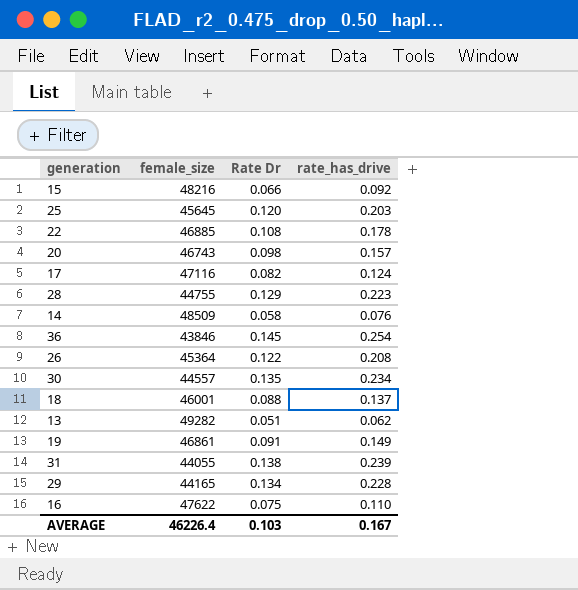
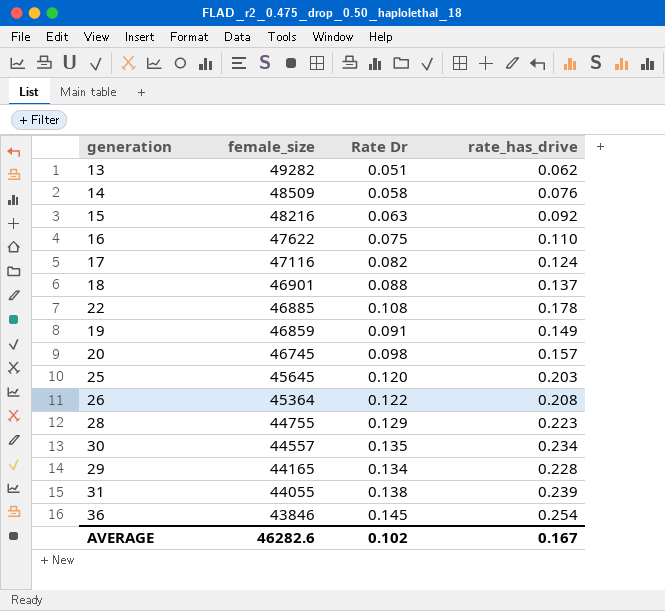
row order: none -> female_size descending
15 | Rate Dr: 0.066 -> 0.063
18 | female_size: 46001 -> 46901
19 | female_size: 46861 -> 46859
20 | female_size: 46743 -> 46745
AVERAGE | female_size: 46226.4 -> 46282.6
AVERAGE | Rate Dr: 0.103 -> 0.102

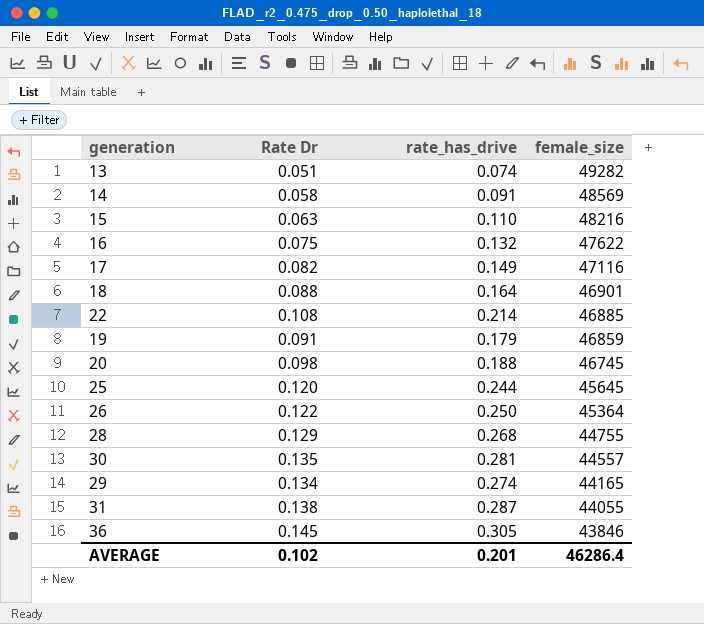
column female_size | position: 2 -> 4
13 | rate_has_drive: 0.062 -> 0.074
14 | rate_has_drive: 0.076 -> 0.091
14 | female_size: 48509 -> 48569
15 | rate_has_drive: 0.092 -> 0.110
16 | rate_has_drive: 0.110 -> 0.132
17 | rate_has_drive: 0.124 -> 0.149
18 | rate_has_drive: 0.137 -> 0.164
22 | rate_has_drive: 0.178 -> 0.214
19 | rate_has_drive: 0.149 -> 0.179
20 | rate_has_drive: 0.157 -> 0.188
25 | rate_has_drive: 0.203 -> 0.244
26 | rate_has_drive: 0.208 -> 0.250
28 | rate_has_drive: 0.223 -> 0.268
30 | rate_has_drive: 0.234 -> 0.281
29 | rate_has_drive: 0.228 -> 0.274
31 | rate_has_drive: 0.239 -> 0.287
36 | rate_has_drive: 0.254 -> 0.305
AVERAGE | rate_has_drive: 0.167 -> 0.201
AVERAGE | female_size: 46282.6 -> 46286.4

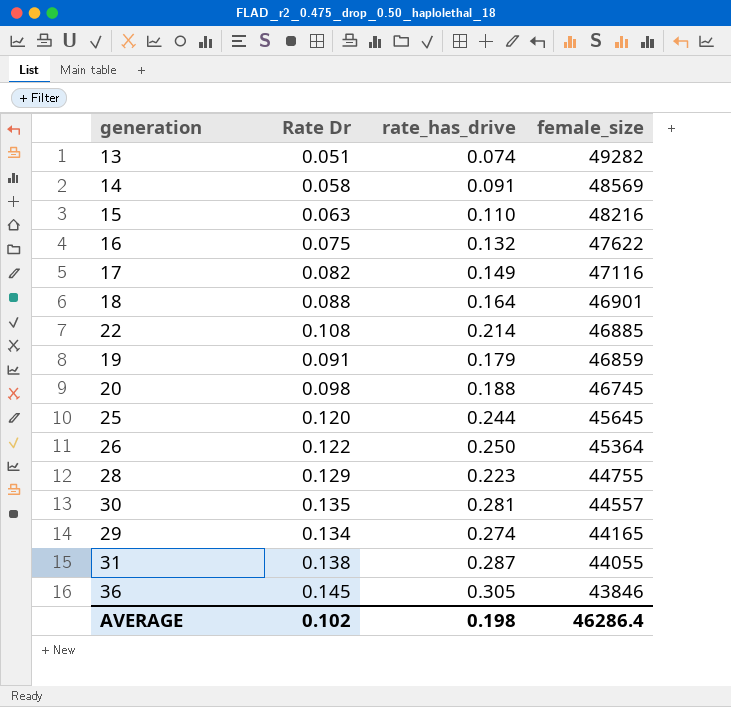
28 | rate_has_drive: 0.268 -> 0.223
AVERAGE | rate_has_drive: 0.201 -> 0.198

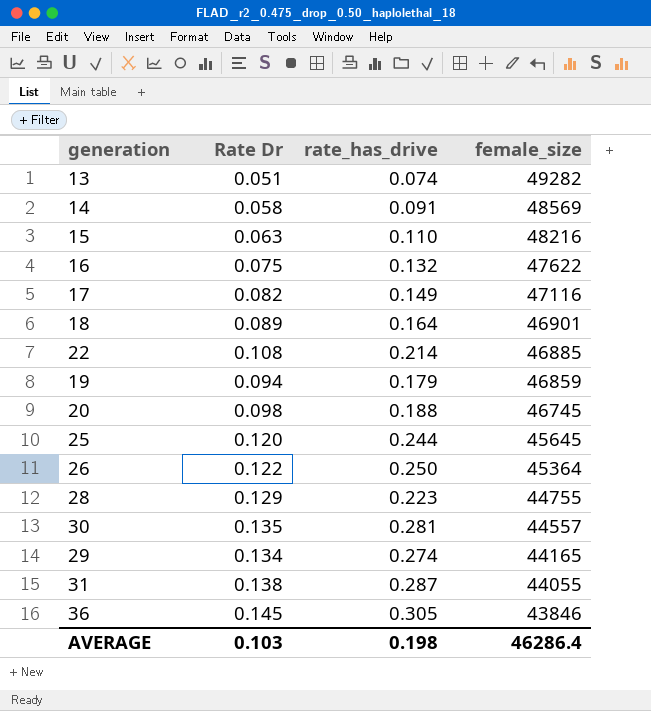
18 | Rate Dr: 0.088 -> 0.089
19 | Rate Dr: 0.091 -> 0.094
AVERAGE | Rate Dr: 0.102 -> 0.103

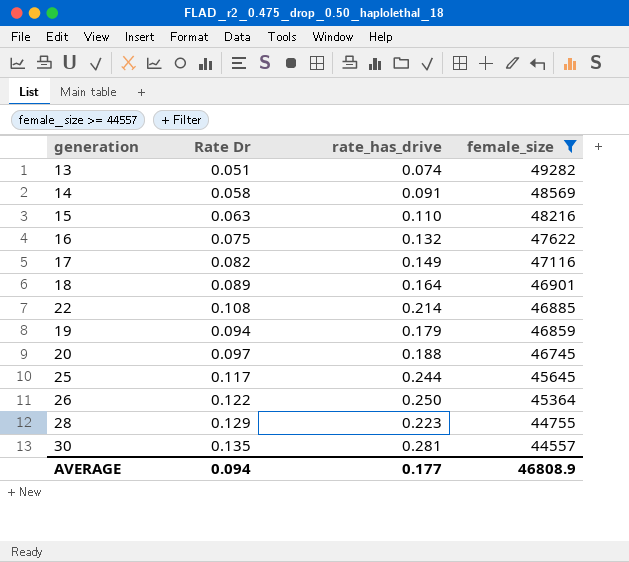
filter: none -> female_size >= 44557
20 | Rate Dr: 0.098 -> 0.097
25 | Rate Dr: 0.120 -> 0.117
AVERAGE | Rate Dr: 0.103 -> 0.094
AVERAGE | rate_has_drive: 0.198 -> 0.177
AVERAGE | female_size: 46286.4 -> 46808.9

